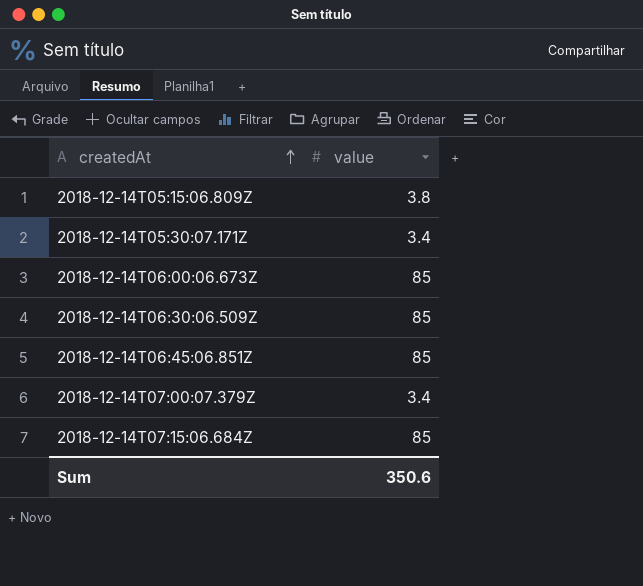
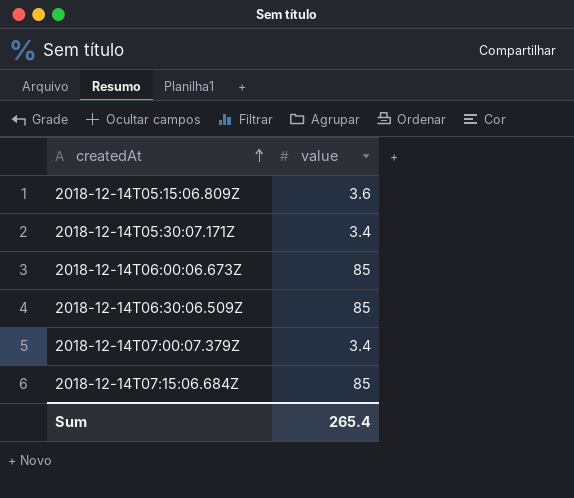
row 2018-12-14T06:45:06.851Z: 85 -> none
2018-12-14T05:15:06.809Z | value: 3.8 -> 3.6
Sum | value: 350.6 -> 265.4

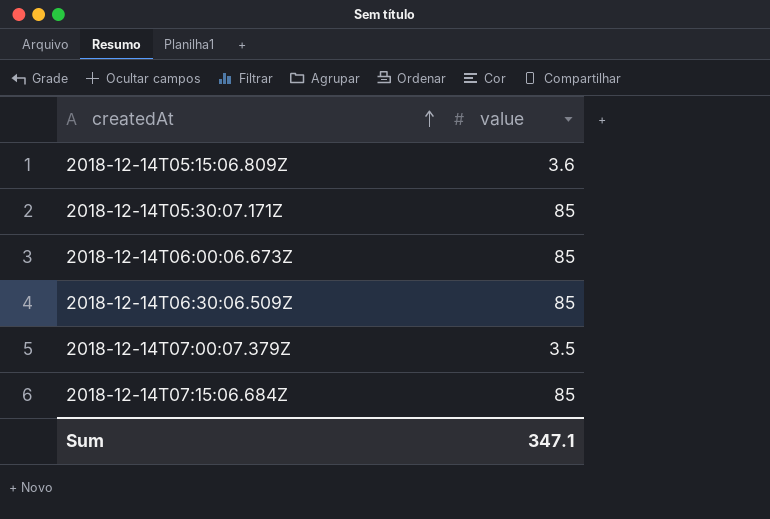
2018-12-14T05:30:07.171Z | value: 3.4 -> 85
2018-12-14T07:00:07.379Z | value: 3.4 -> 3.5
Sum | value: 265.4 -> 347.1

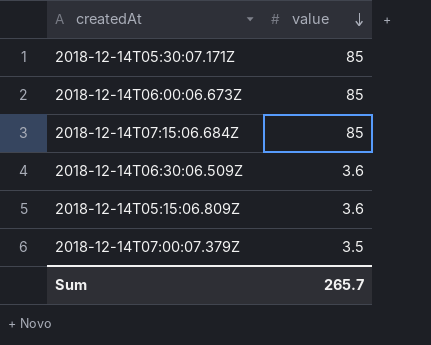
row order: createdAt ascending -> value descending
2018-12-14T06:30:06.509Z | value: 85 -> 3.6
Sum | value: 347.1 -> 265.7

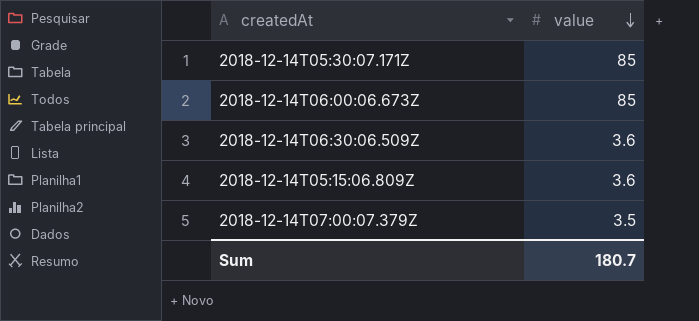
row 2018-12-14T07:15:06.684Z: 85 -> none
Sum | value: 265.7 -> 180.7

